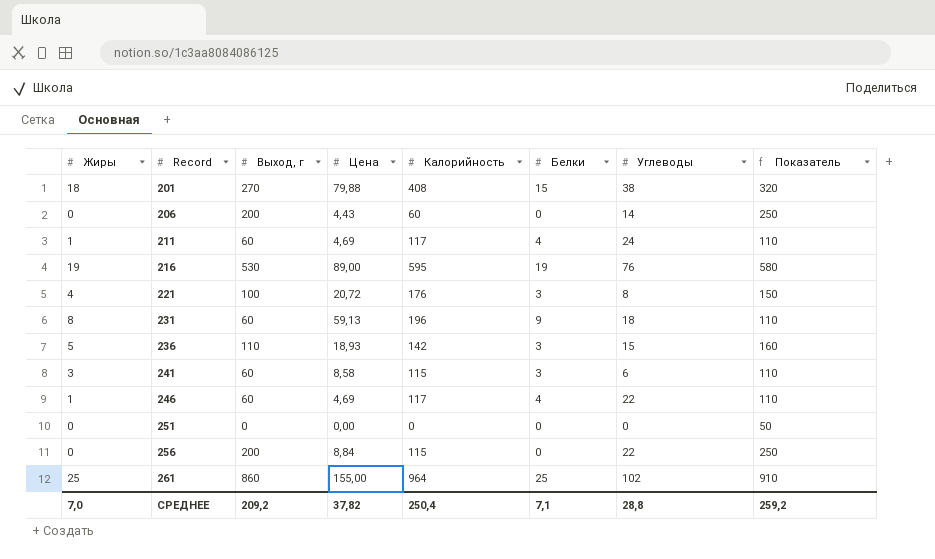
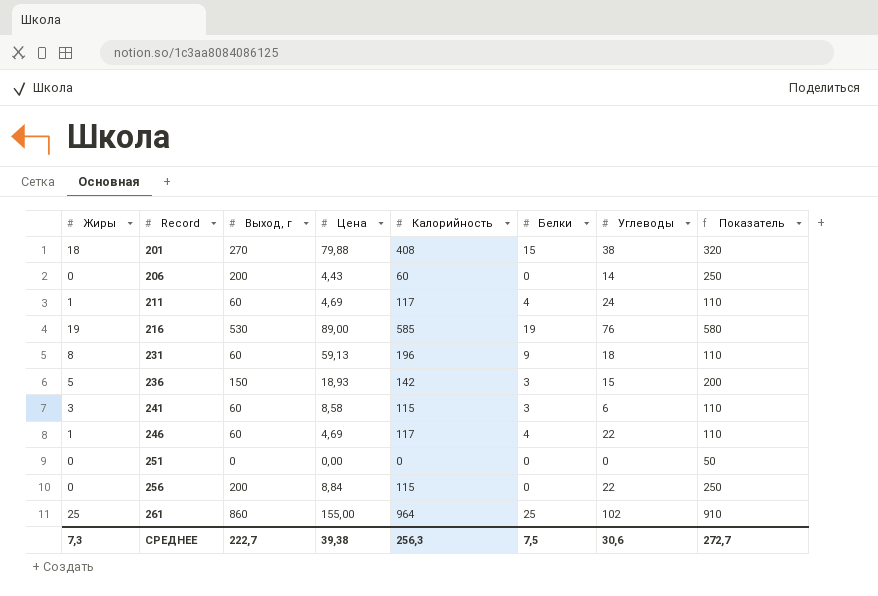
row 221: 4 | 100 | 20,72 | 176 | 3 | 8 | 150 -> none
216 | Калорийность: 595 -> 585
236 | Выход, г: 110 -> 150
236 | Показатель: 160 -> 200
СРЕДНЕЕ | Жиры: 7,0 -> 7,3
СРЕДНЕЕ | Выход, г: 209,2 -> 222,7
СРЕДНЕЕ | Цена: 37,82 -> 39,38
СРЕДНЕЕ | Калорийность: 250,4 -> 256,3
СРЕДНЕЕ | Белки: 7,1 -> 7,5
СРЕДНЕЕ | Углеводы: 28,8 -> 30,6
СРЕДНЕЕ | Показатель: 259,2 -> 272,7

